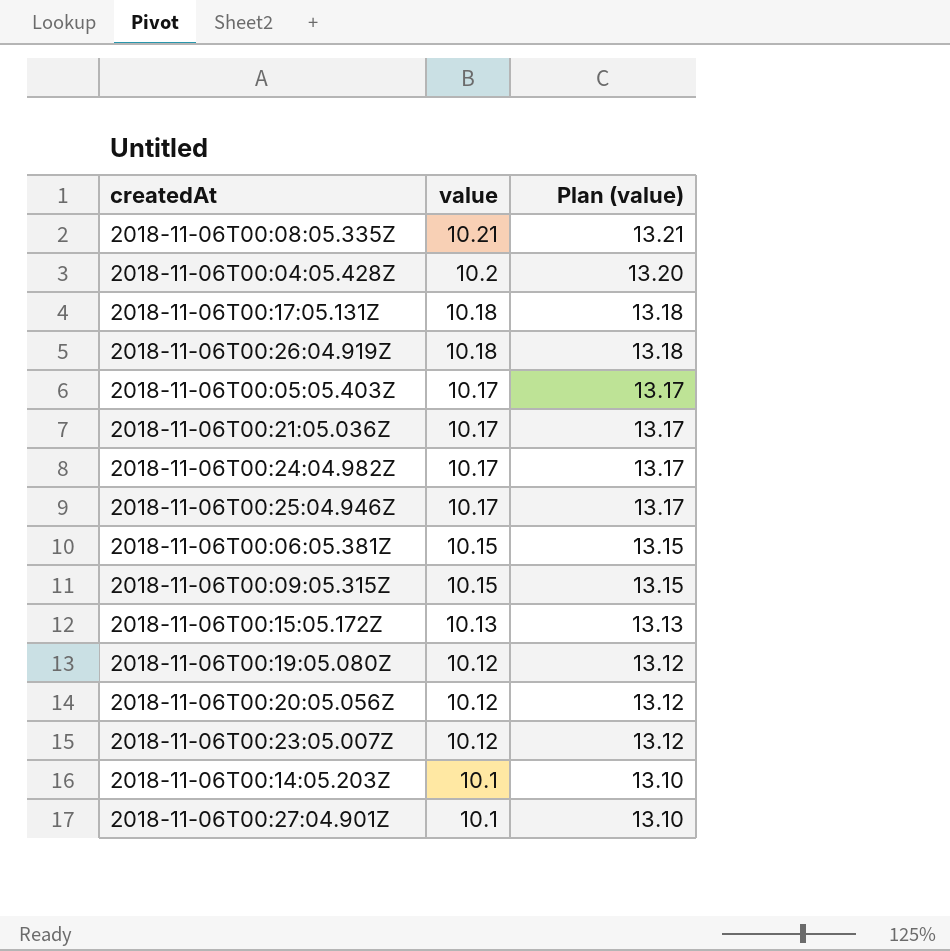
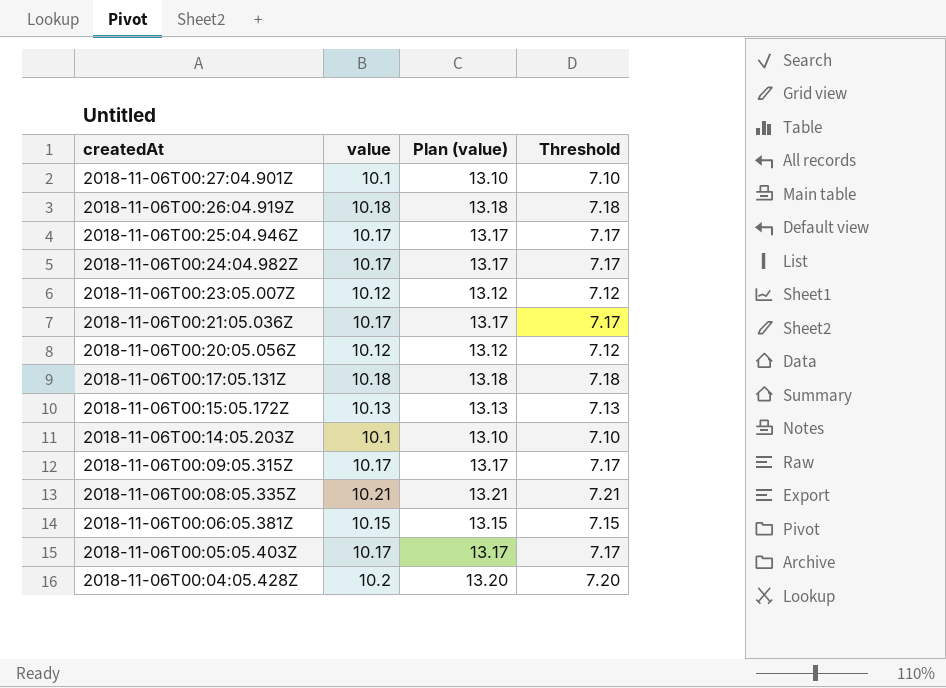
row order: value descending -> createdAt descending
column Threshold | formula: none -> [value] - 3
row 2018-11-06T00:19:05.080Z: 10.12 | 13.12 -> none
2018-11-06T00:09:05.315Z | value: 10.15 -> 10.17
2018-11-06T00:09:05.315Z | Plan (value): 13.15 -> 13.17

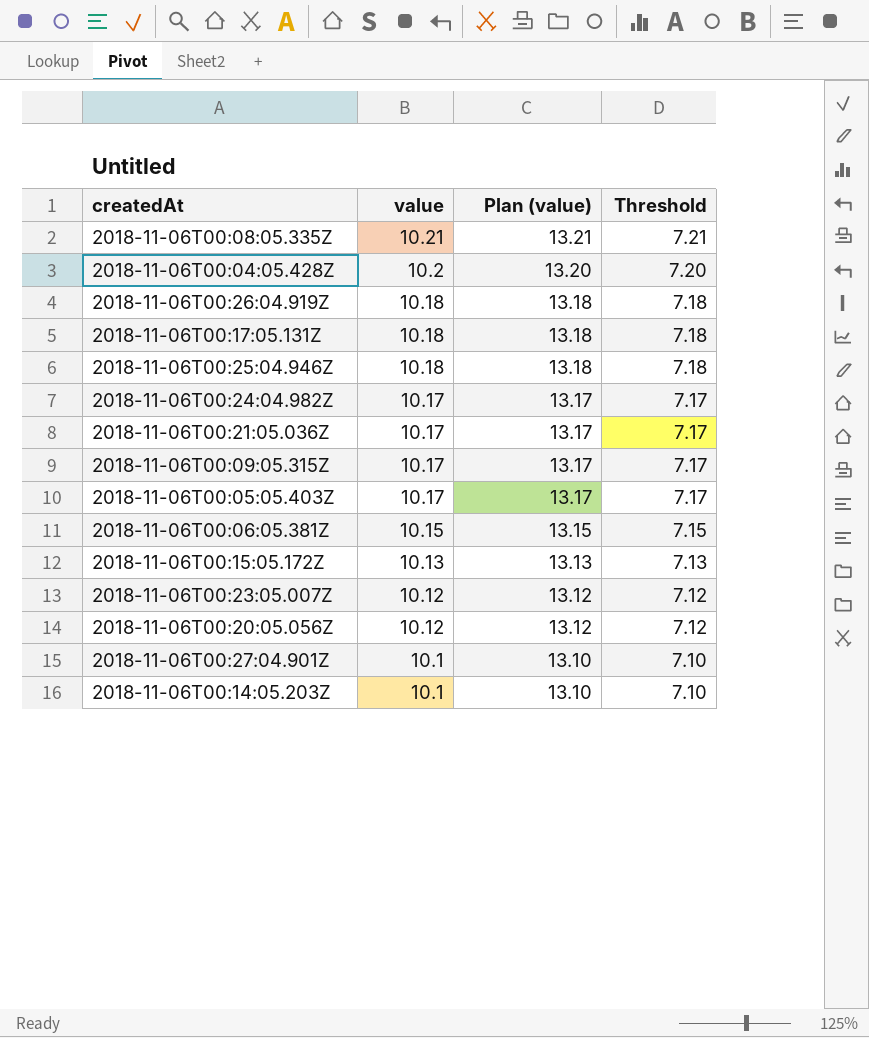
row order: createdAt descending -> value descending
2018-11-06T00:25:04.946Z | value: 10.17 -> 10.18
2018-11-06T00:25:04.946Z | Plan (value): 13.17 -> 13.18
2018-11-06T00:25:04.946Z | Threshold: 7.17 -> 7.18

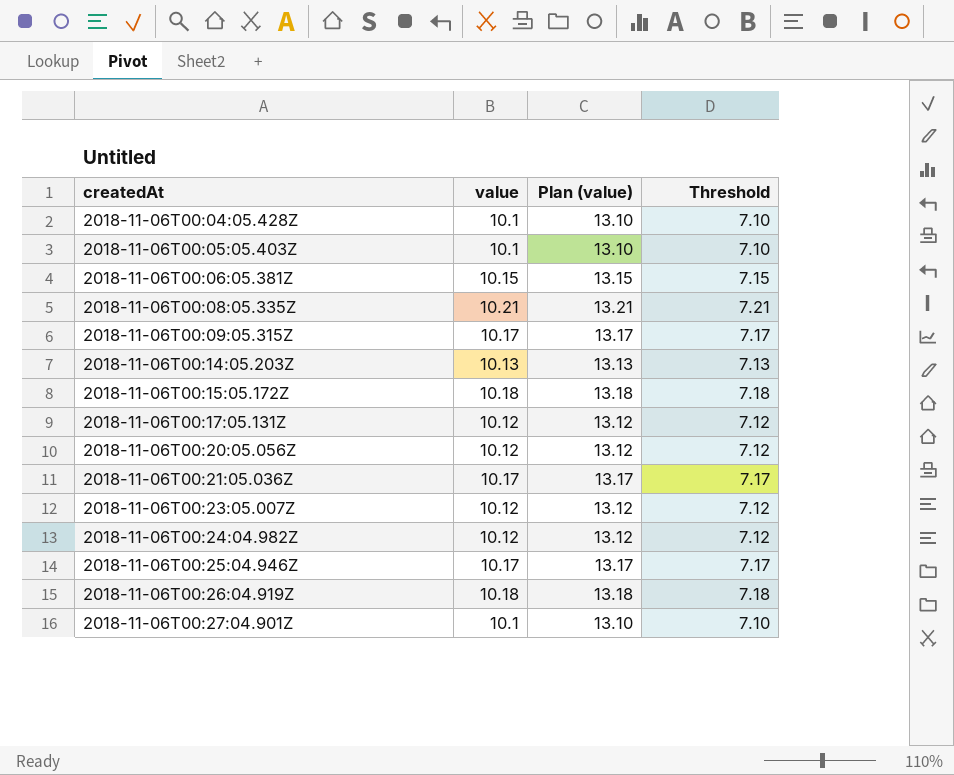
row order: value descending -> createdAt ascending
2018-11-06T00:04:05.428Z | value: 10.2 -> 10.1
2018-11-06T00:04:05.428Z | Plan (value): 13.20 -> 13.10
2018-11-06T00:04:05.428Z | Threshold: 7.20 -> 7.10
2018-11-06T00:05:05.403Z | value: 10.17 -> 10.1
2018-11-06T00:05:05.403Z | Plan (value): 13.17 -> 13.10
2018-11-06T00:05:05.403Z | Threshold: 7.17 -> 7.10
2018-11-06T00:14:05.203Z | value: 10.1 -> 10.13
2018-11-06T00:14:05.203Z | Plan (value): 13.10 -> 13.13
2018-11-06T00:14:05.203Z | Threshold: 7.10 -> 7.13
2018-11-06T00:15:05.172Z | value: 10.13 -> 10.18
2018-11-06T00:15:05.172Z | Plan (value): 13.13 -> 13.18
2018-11-06T00:15:05.172Z | Threshold: 7.13 -> 7.18
2018-11-06T00:17:05.131Z | value: 10.18 -> 10.12
2018-11-06T00:17:05.131Z | Plan (value): 13.18 -> 13.12
2018-11-06T00:17:05.131Z | Threshold: 7.18 -> 7.12
2018-11-06T00:24:04.982Z | value: 10.17 -> 10.12
2018-11-06T00:24:04.982Z | Plan (value): 13.17 -> 13.12
2018-11-06T00:24:04.982Z | Threshold: 7.17 -> 7.12
2018-11-06T00:25:04.946Z | value: 10.18 -> 10.17
2018-11-06T00:25:04.946Z | Plan (value): 13.18 -> 13.17
2018-11-06T00:25:04.946Z | Threshold: 7.18 -> 7.17

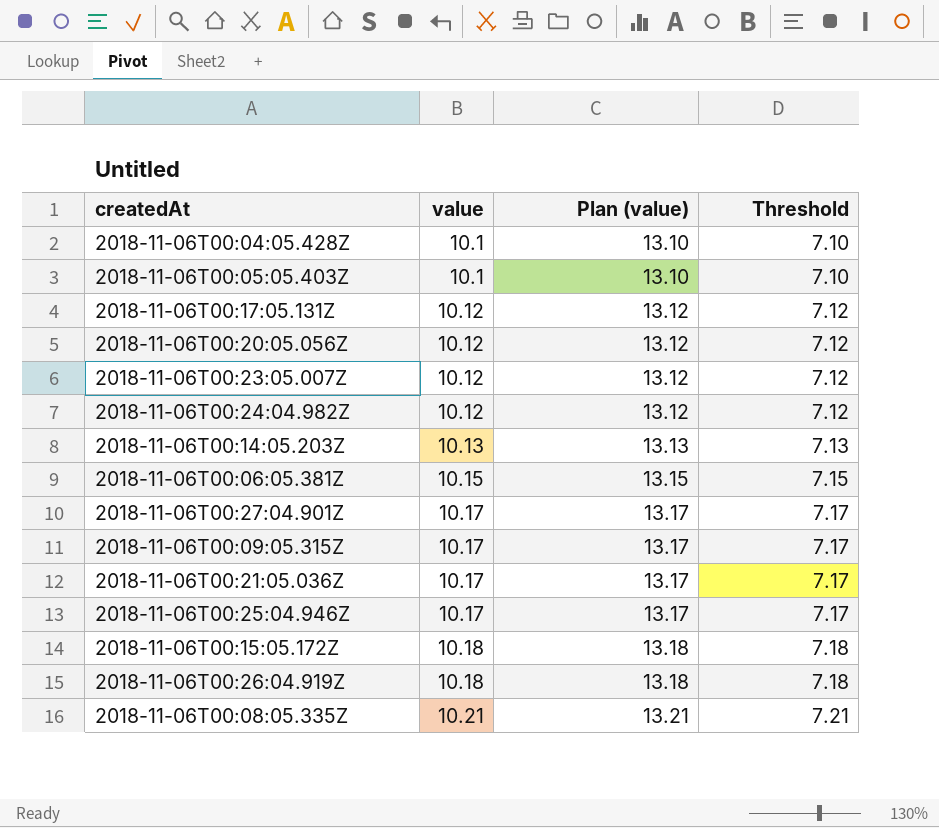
row order: createdAt ascending -> value ascending
2018-11-06T00:27:04.901Z | value: 10.1 -> 10.17
2018-11-06T00:27:04.901Z | Plan (value): 13.10 -> 13.17
2018-11-06T00:27:04.901Z | Threshold: 7.10 -> 7.17

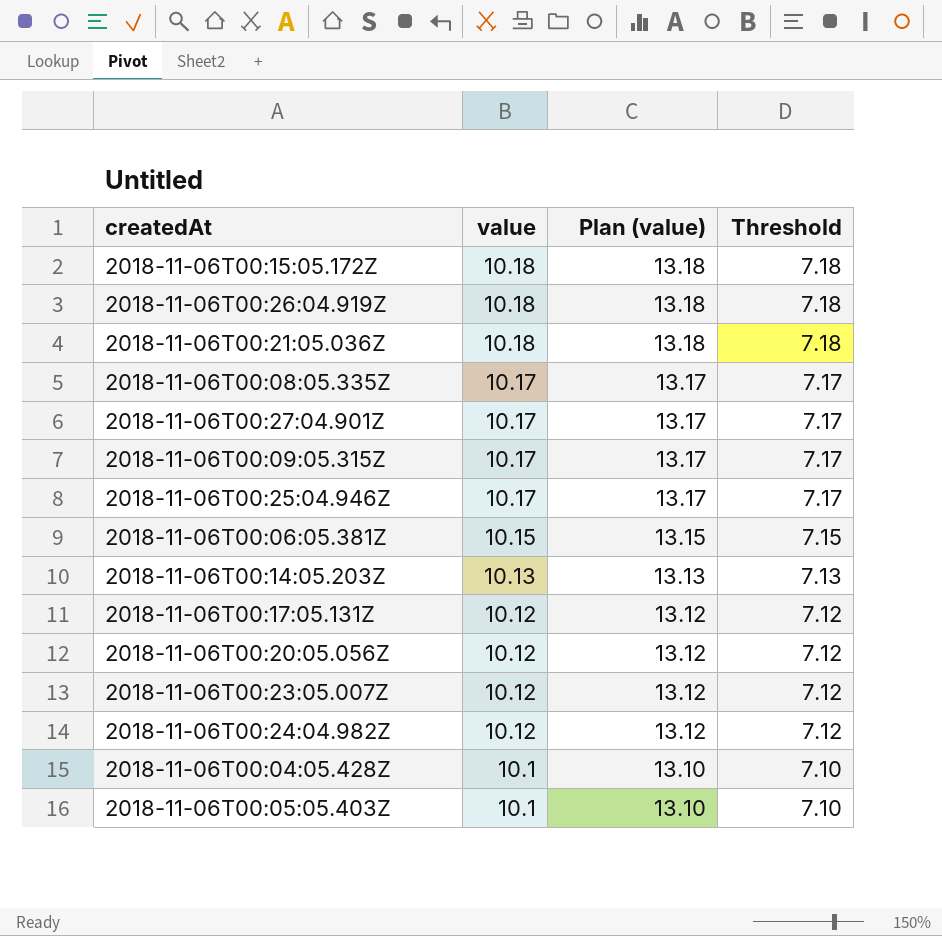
row order: value ascending -> value descending
2018-11-06T00:21:05.036Z | value: 10.17 -> 10.18
2018-11-06T00:21:05.036Z | Plan (value): 13.17 -> 13.18
2018-11-06T00:21:05.036Z | Threshold: 7.17 -> 7.18
2018-11-06T00:08:05.335Z | value: 10.21 -> 10.17
2018-11-06T00:08:05.335Z | Plan (value): 13.21 -> 13.17
2018-11-06T00:08:05.335Z | Threshold: 7.21 -> 7.17

